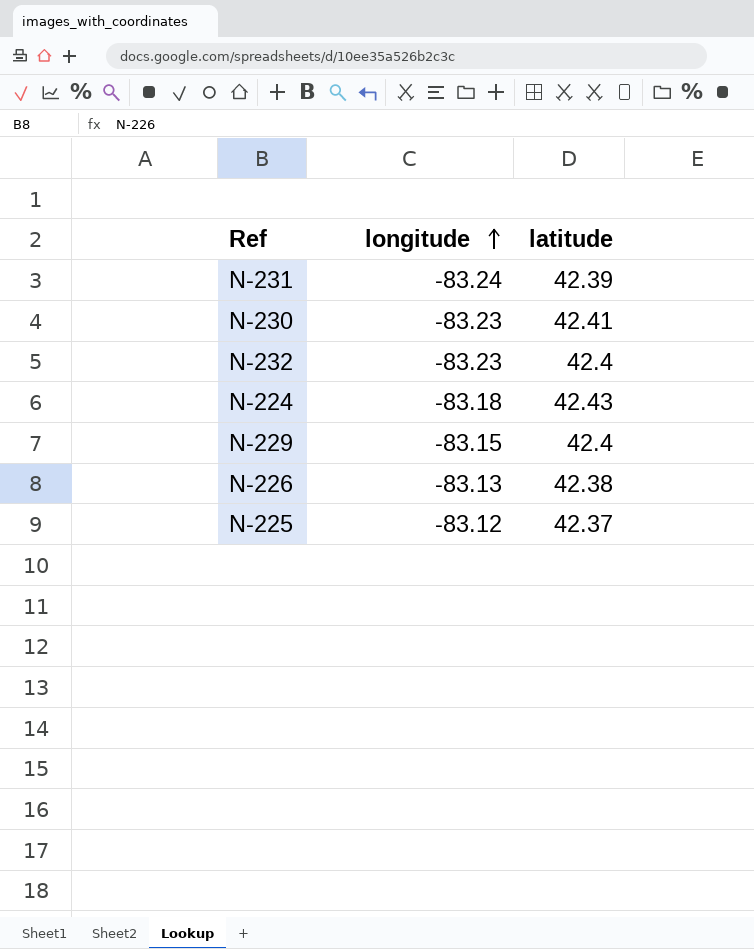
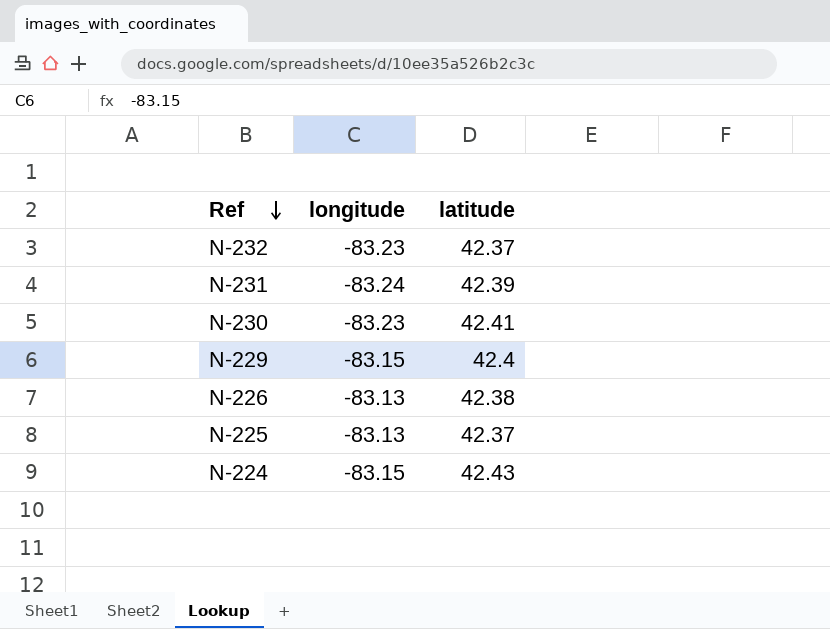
row order: longitude ascending -> Ref descending
N-232 | latitude: 42.4 -> 42.37
N-225 | longitude: -83.12 -> -83.13
N-224 | longitude: -83.18 -> -83.15

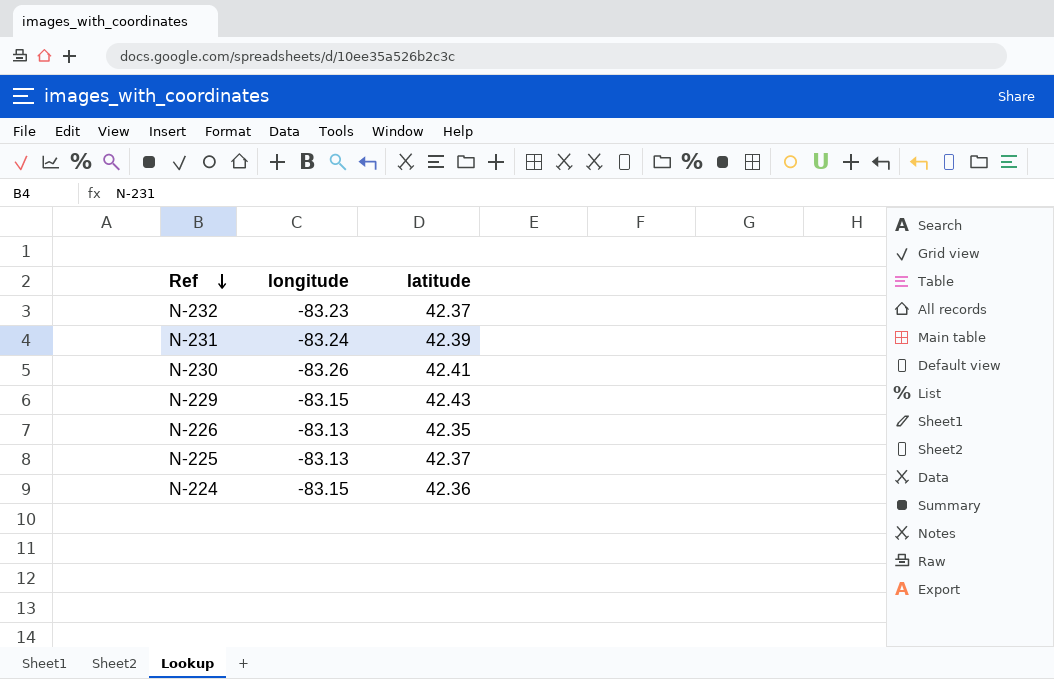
N-230 | longitude: -83.23 -> -83.26
N-229 | latitude: 42.4 -> 42.43
N-226 | latitude: 42.38 -> 42.35
N-224 | latitude: 42.43 -> 42.36

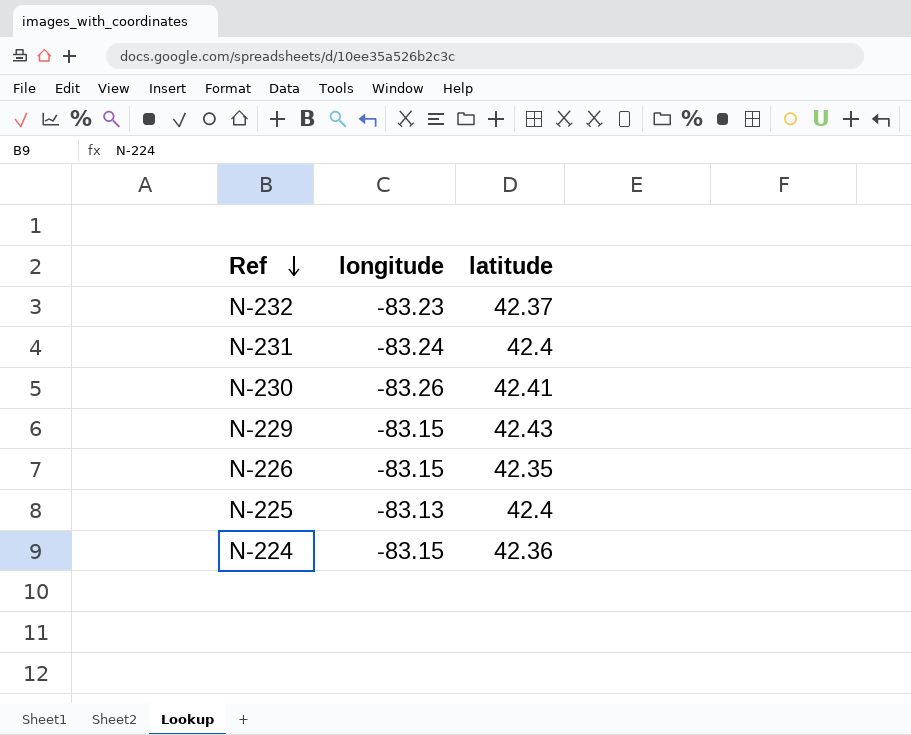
N-231 | latitude: 42.39 -> 42.4
N-226 | longitude: -83.13 -> -83.15
N-225 | latitude: 42.37 -> 42.4

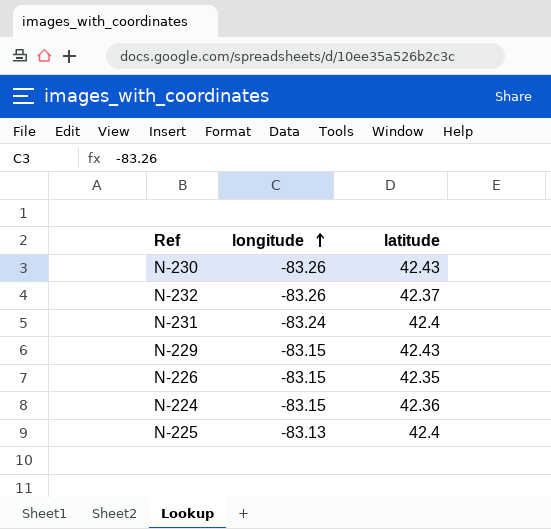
row order: Ref descending -> longitude ascending
N-230 | latitude: 42.41 -> 42.43
N-232 | longitude: -83.23 -> -83.26

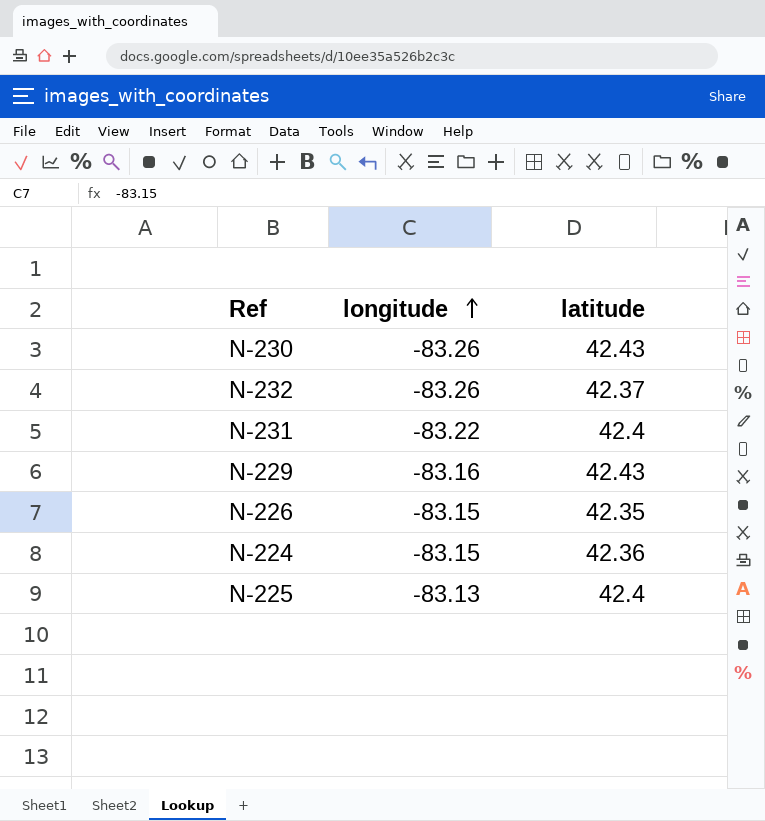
N-231 | longitude: -83.24 -> -83.22
N-229 | longitude: -83.15 -> -83.16

